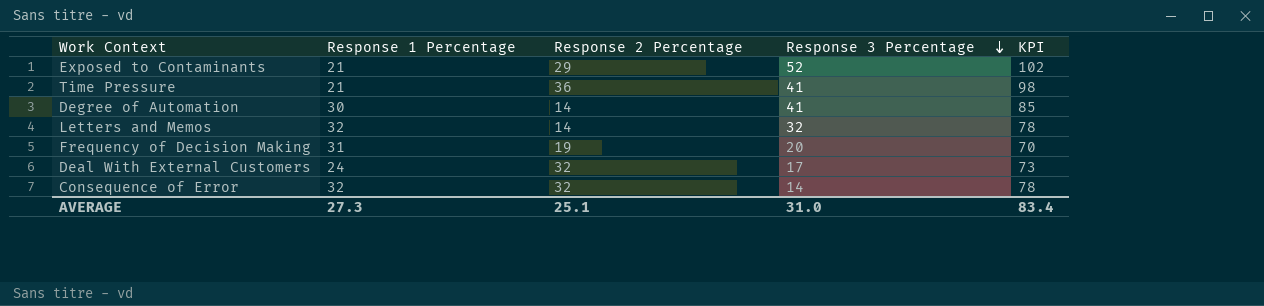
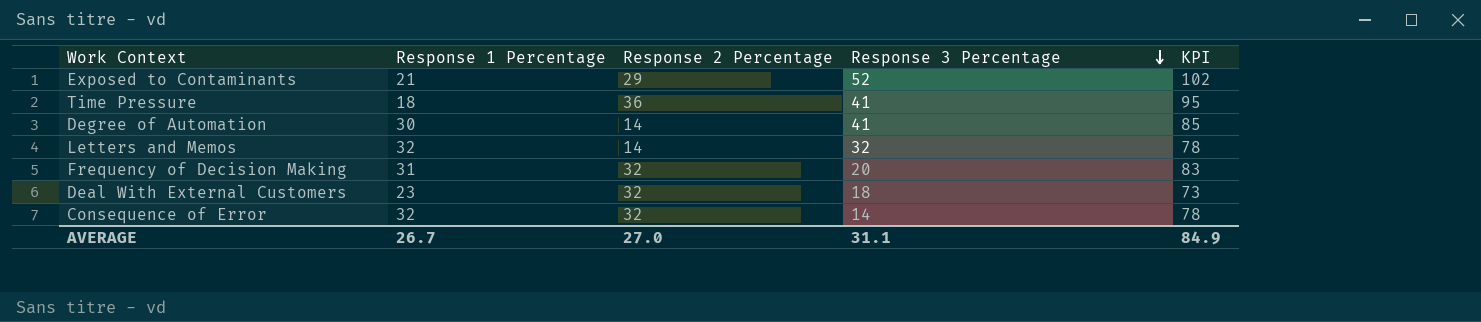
Time Pressure | Response 1 Percentage: 21 -> 18
Time Pressure | KPI: 98 -> 95
Frequency of Decision Making | Response 2 Percentage: 19 -> 32
Frequency of Decision Making | KPI: 70 -> 83
Deal With External Customers | Response 1 Percentage: 24 -> 23
Deal With External Customers | Response 3 Percentage: 17 -> 18
AVERAGE | Response 1 Percentage: 27.3 -> 26.7
AVERAGE | Response 2 Percentage: 25.1 -> 27.0
AVERAGE | Response 3 Percentage: 31.0 -> 31.1
AVERAGE | KPI: 83.4 -> 84.9

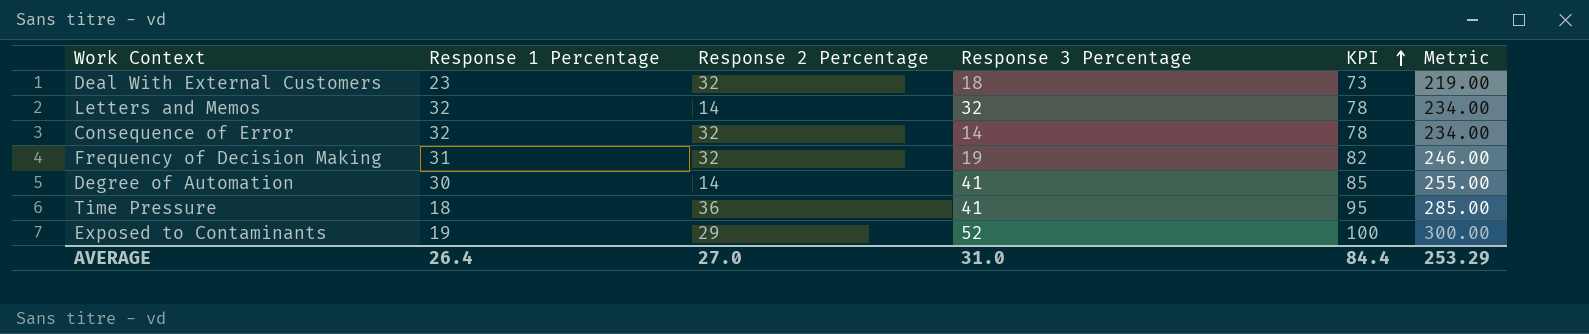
row order: Response 3 Percentage descending -> KPI ascending
column Metric | formula: none -> [KPI] * 3
Frequency of Decision Making | Response 3 Percentage: 20 -> 19
Frequency of Decision Making | KPI: 83 -> 82
Exposed to Contaminants | Response 1 Percentage: 21 -> 19
Exposed to Contaminants | KPI: 102 -> 100
AVERAGE | Response 1 Percentage: 26.7 -> 26.4
AVERAGE | Response 3 Percentage: 31.1 -> 31.0
AVERAGE | KPI: 84.9 -> 84.4

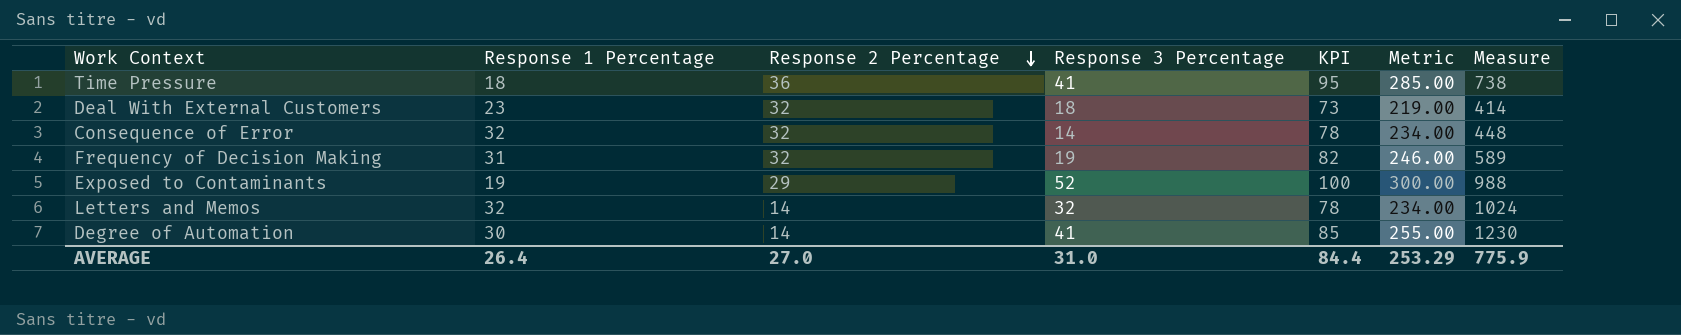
row order: KPI ascending -> Response 2 Percentage descending
column Measure | formula: none -> [Response 1 Percentage] * [Response 3 Percentage]

